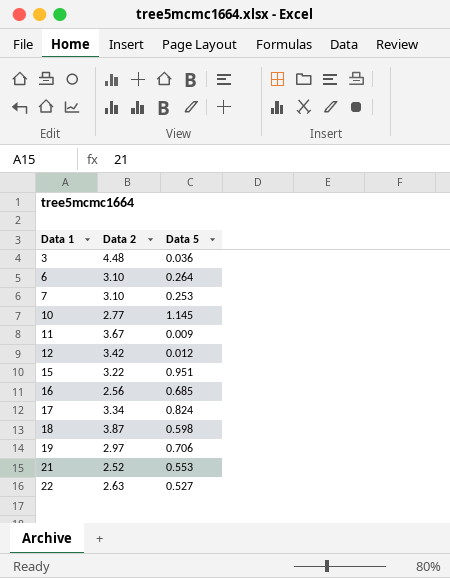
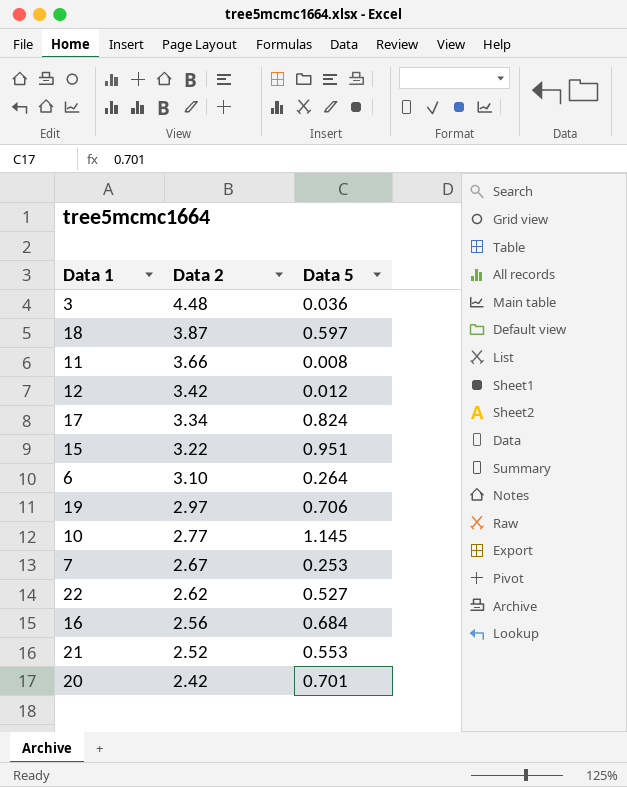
row order: Data 1 ascending -> Data 2 descending
18 | Data 5: 0.598 -> 0.597
11 | Data 2: 3.67 -> 3.66
11 | Data 5: 0.009 -> 0.008
7 | Data 2: 3.10 -> 2.67
22 | Data 2: 2.63 -> 2.62
16 | Data 5: 0.685 -> 0.684
row 20: none -> 2.42 | 0.701

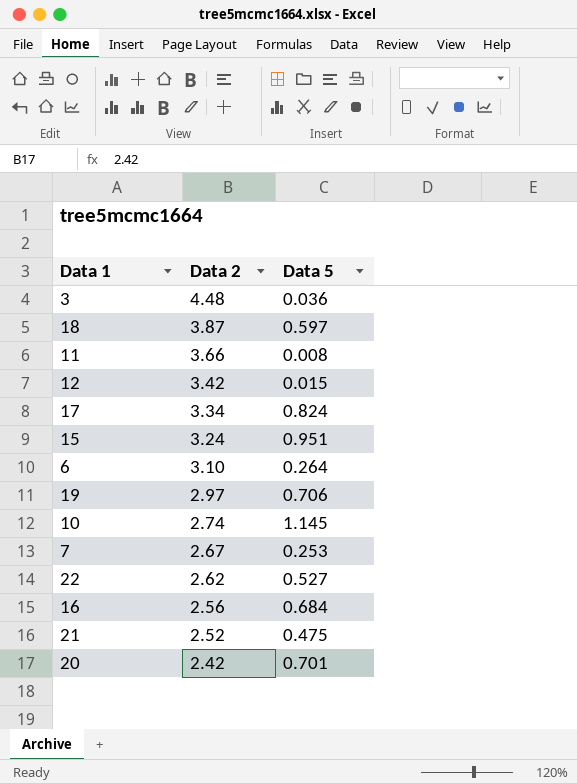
12 | Data 5: 0.012 -> 0.015
15 | Data 2: 3.22 -> 3.24
10 | Data 2: 2.77 -> 2.74
21 | Data 5: 0.553 -> 0.475

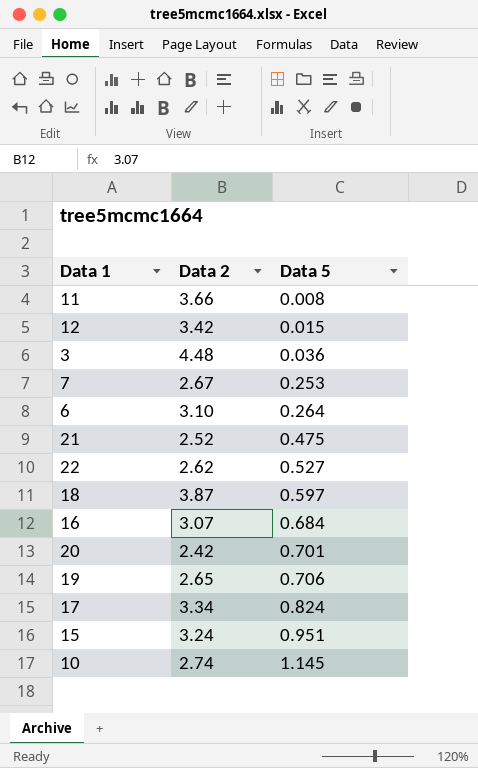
row order: Data 2 descending -> Data 5 ascending
16 | Data 2: 2.56 -> 3.07
19 | Data 2: 2.97 -> 2.65

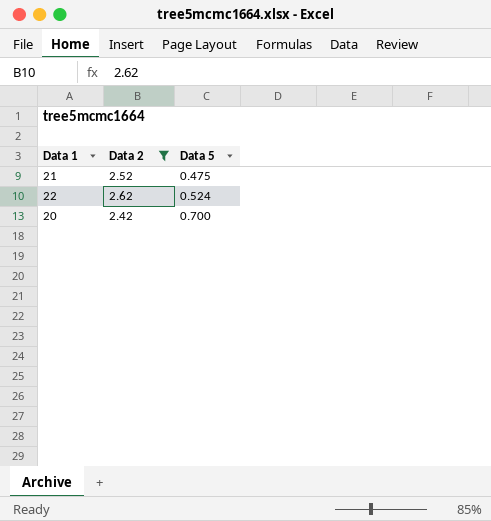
filter: none -> Data 2 <= 2.62
22 | Data 5: 0.527 -> 0.524
20 | Data 5: 0.701 -> 0.700

